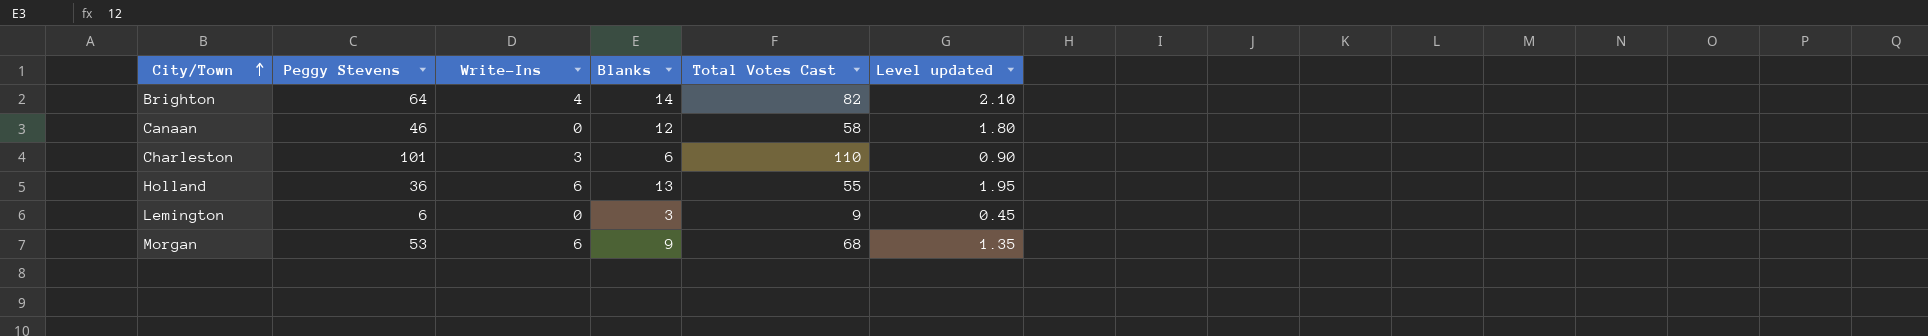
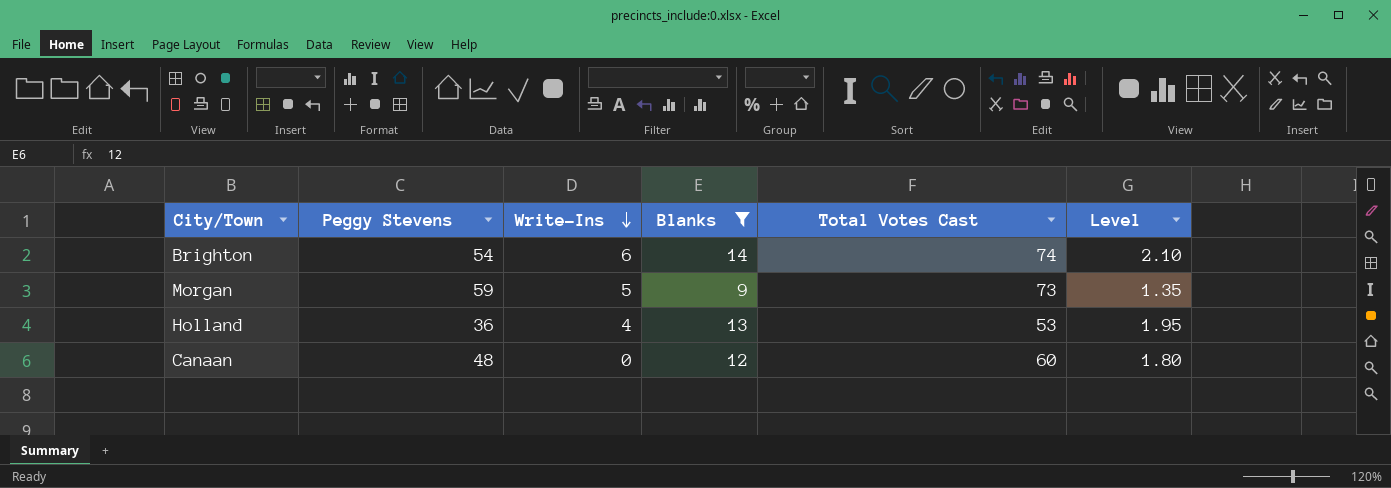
filter: none -> Blanks >= 9
row order: City/Town ascending -> Write-Ins descending
column name: Level updated -> Level
Brighton | Peggy Stevens: 64 -> 54
Brighton | Write-Ins: 4 -> 6
Brighton | Total Votes Cast: 82 -> 74
Morgan | Peggy Stevens: 53 -> 59
Morgan | Write-Ins: 6 -> 5
Morgan | Total Votes Cast: 68 -> 73
Holland | Write-Ins: 6 -> 4
Holland | Total Votes Cast: 55 -> 53
Canaan | Peggy Stevens: 46 -> 48
Canaan | Total Votes Cast: 58 -> 60

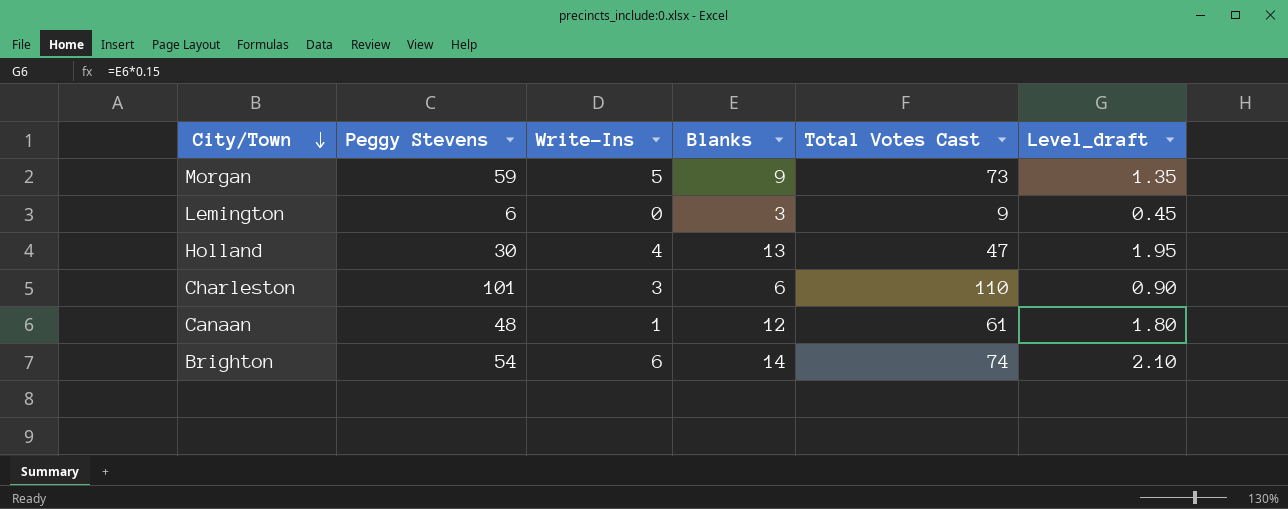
filter: Blanks >= 9 -> none
row order: Write-Ins descending -> City/Town descending
column name: Level -> Level_draft
Holland | Peggy Stevens: 36 -> 30
Holland | Total Votes Cast: 53 -> 47
Canaan | Write-Ins: 0 -> 1
Canaan | Total Votes Cast: 60 -> 61

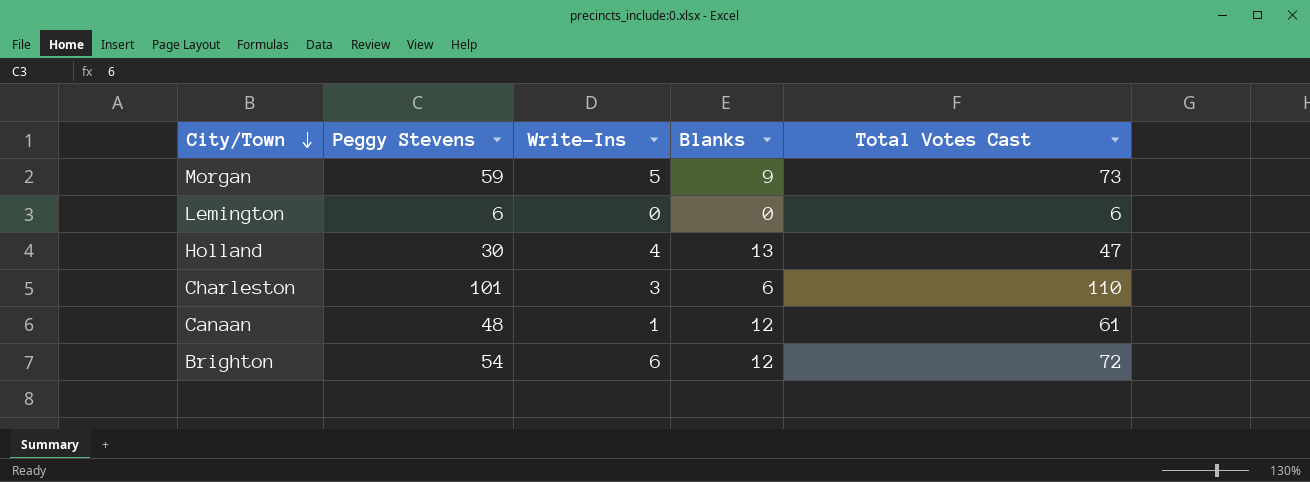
column Level_draft | formula: [Blanks] * 0.15 -> none
Lemington | Blanks: 3 -> 0
Lemington | Total Votes Cast: 9 -> 6
Brighton | Blanks: 14 -> 12
Brighton | Total Votes Cast: 74 -> 72

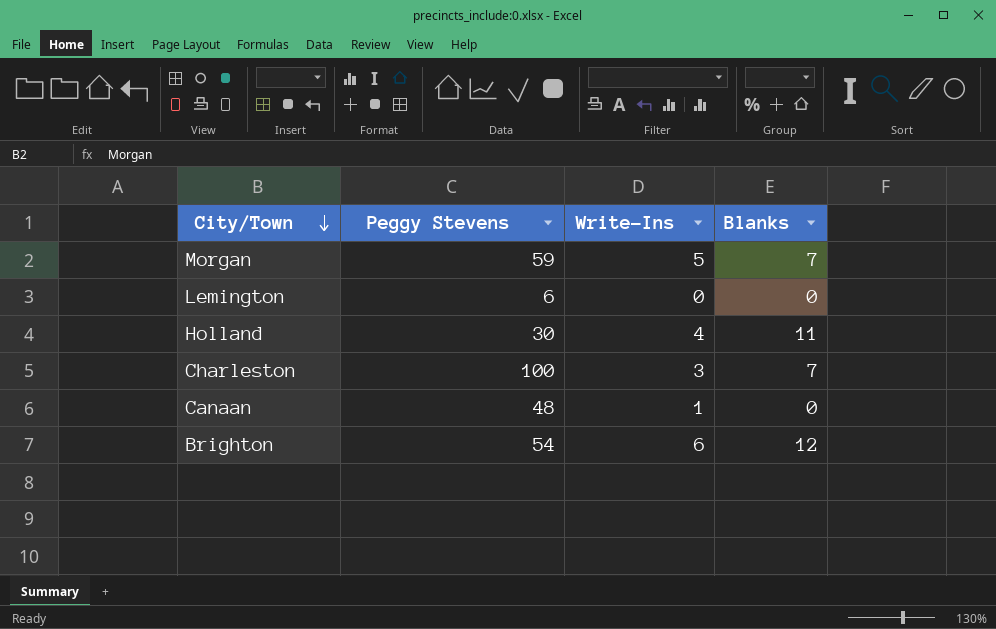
column Total Votes Cast | formula: [Peggy Stevens] + [Write-Ins] + [Blanks] -> none
Morgan | Blanks: 9 -> 7
Holland | Blanks: 13 -> 11
Charleston | Peggy Stevens: 101 -> 100
Charleston | Blanks: 6 -> 7
Canaan | Blanks: 12 -> 0

